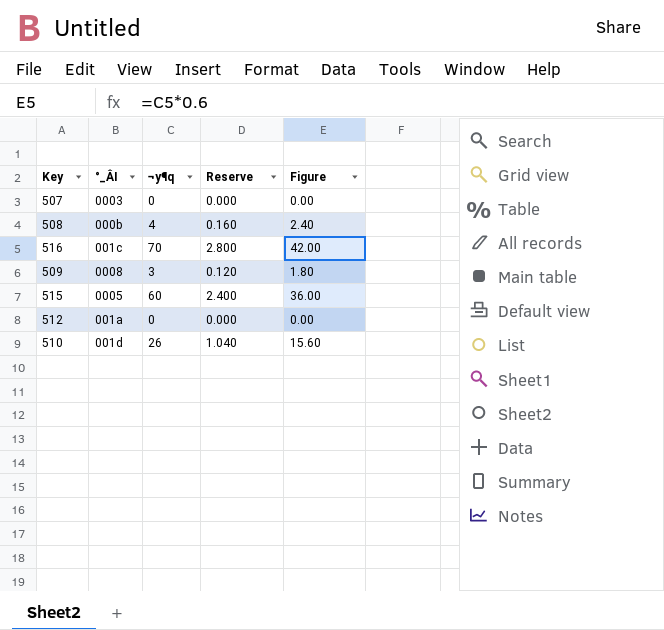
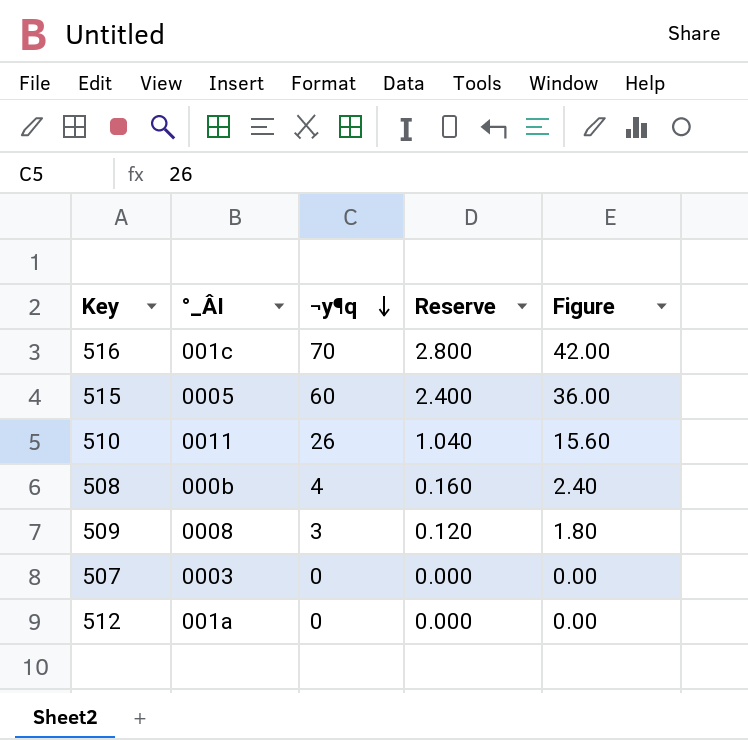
row order: none -> ¬y¶q descending
510 | °_ÂI: 001d -> 0011

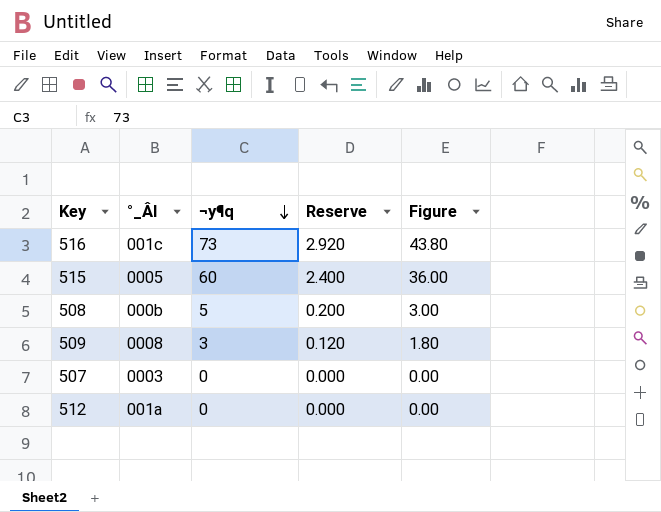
row 510: 0011 | 26 | 1.040 | 15.60 -> none
516 | ¬y¶q: 70 -> 73
516 | Reserve: 2.800 -> 2.920
516 | Figure: 42.00 -> 43.80
508 | ¬y¶q: 4 -> 5
508 | Reserve: 0.160 -> 0.200
508 | Figure: 2.40 -> 3.00

